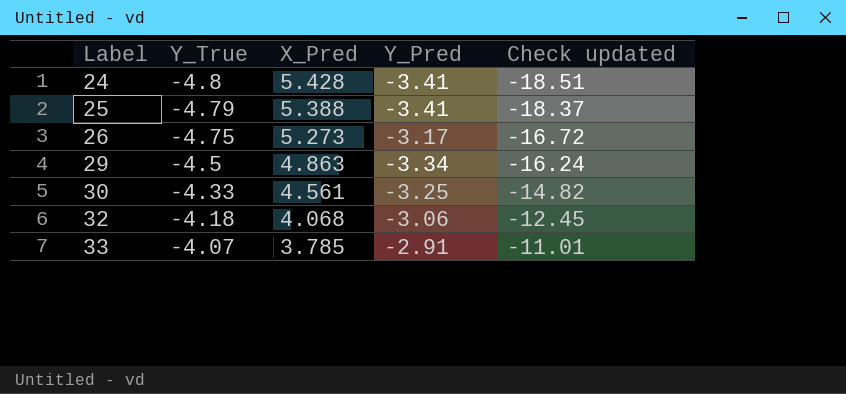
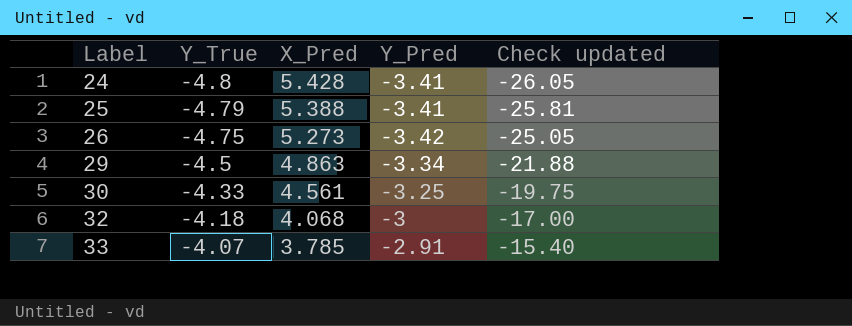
column Check updated | formula: [X_Pred] * [Y_Pred] -> [Y_True] * [X_Pred]
26 | Y_Pred: -3.17 -> -3.42
32 | Y_Pred: -3.06 -> -3

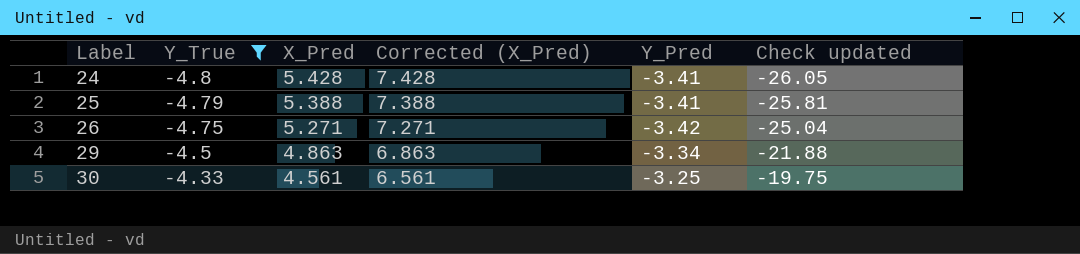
filter: none -> Y_True <= -4.33
column Corrected (X_Pred) | formula: none -> [X_Pred] + 2
26 | X_Pred: 5.273 -> 5.271
26 | Check updated: -25.05 -> -25.04

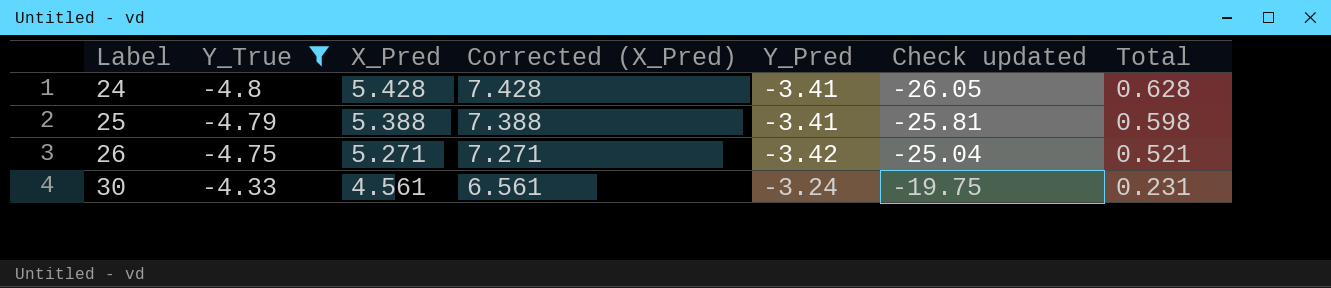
column Total | formula: none -> [Y_True] + [X_Pred]
row 29: -4.5 | 4.863 | 6.863 | -3.34 | -21.88 -> none
30 | Y_Pred: -3.25 -> -3.24

